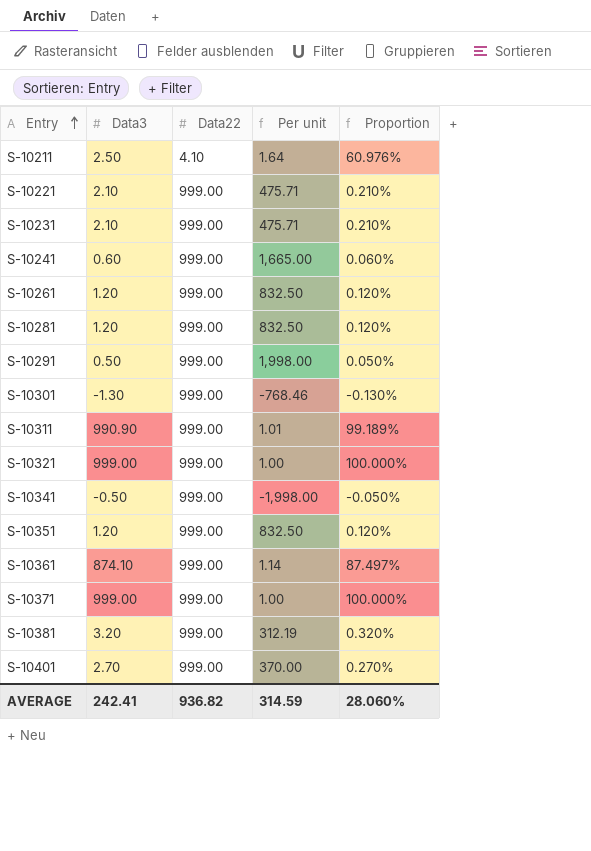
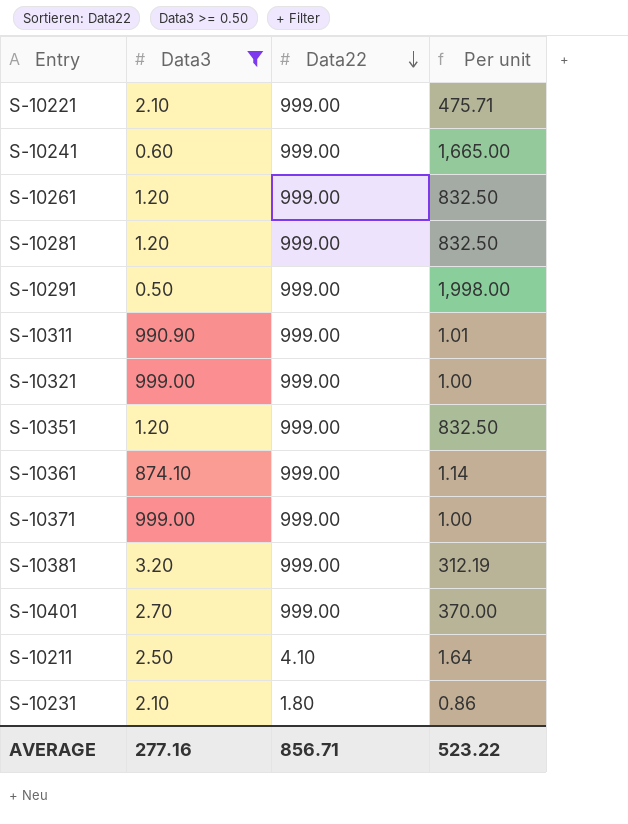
filter: none -> Data3 >= 0.50
row order: Entry ascending -> Data22 descending
column Proportion | formula: [Data3] / [Data22] -> none
S-10231 | Data22: 999.00 -> 1.80
S-10231 | Per unit: 475.71 -> 0.86
AVERAGE | Data3: 242.41 -> 277.16
AVERAGE | Data22: 936.82 -> 856.71
AVERAGE | Per unit: 314.59 -> 523.22

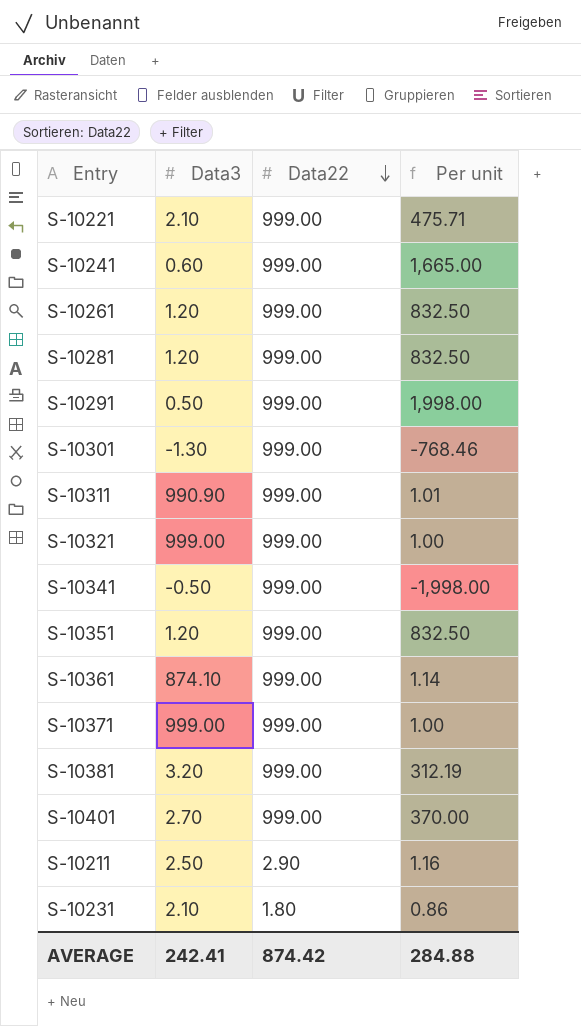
filter: Data3 >= 0.50 -> none
S-10211 | Data22: 4.10 -> 2.90
S-10211 | Per unit: 1.64 -> 1.16
AVERAGE | Data3: 277.16 -> 242.41
AVERAGE | Data22: 856.71 -> 874.42
AVERAGE | Per unit: 523.22 -> 284.88

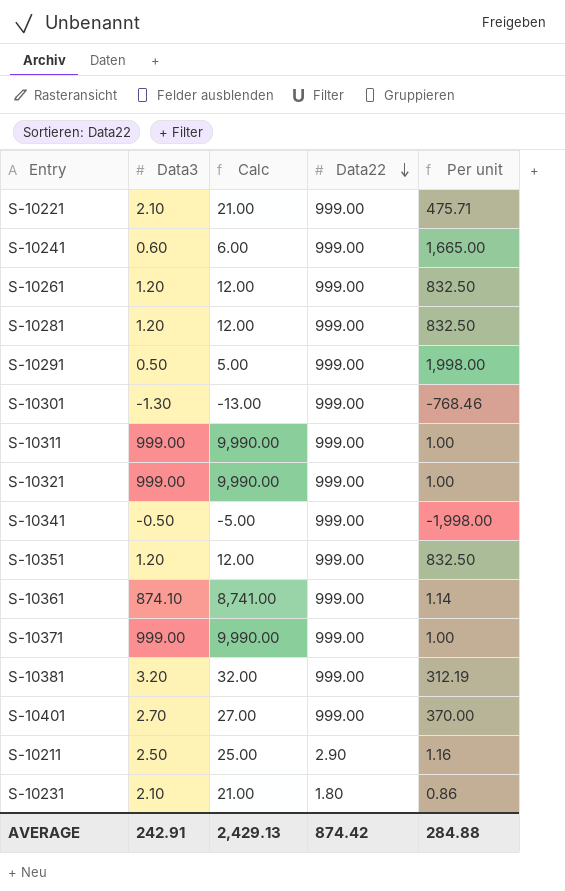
column Calc | formula: none -> [Data3] * 10
S-10311 | Data3: 990.90 -> 999.00
S-10311 | Per unit: 1.01 -> 1.00
AVERAGE | Data3: 242.41 -> 242.91

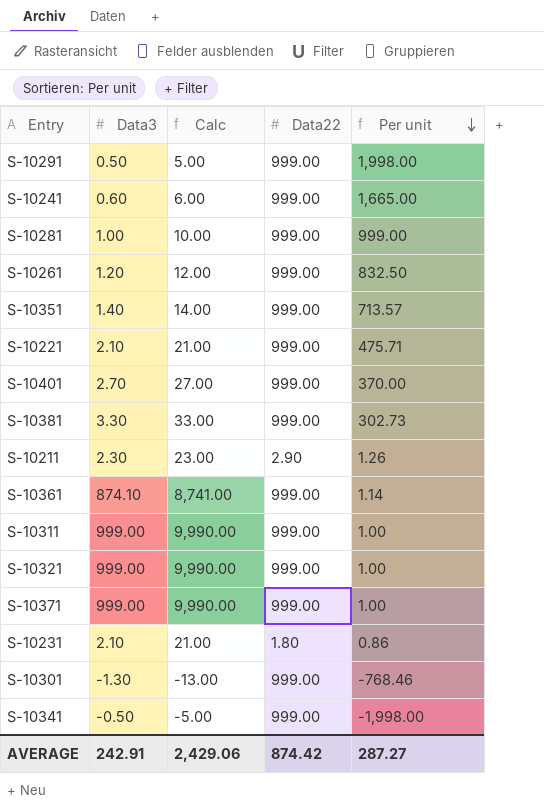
row order: Data22 descending -> Per unit descending
S-10281 | Data3: 1.20 -> 1.00
S-10281 | Calc: 12.00 -> 10.00
S-10281 | Per unit: 832.50 -> 999.00
S-10351 | Data3: 1.20 -> 1.40
S-10351 | Calc: 12.00 -> 14.00
S-10351 | Per unit: 832.50 -> 713.57
S-10381 | Data3: 3.20 -> 3.30
S-10381 | Calc: 32.00 -> 33.00
S-10381 | Per unit: 312.19 -> 302.73
S-10211 | Data3: 2.50 -> 2.30
S-10211 | Calc: 25.00 -> 23.00
S-10211 | Per unit: 1.16 -> 1.26
AVERAGE | Calc: 2,429.13 -> 2,429.06
AVERAGE | Per unit: 284.88 -> 287.27

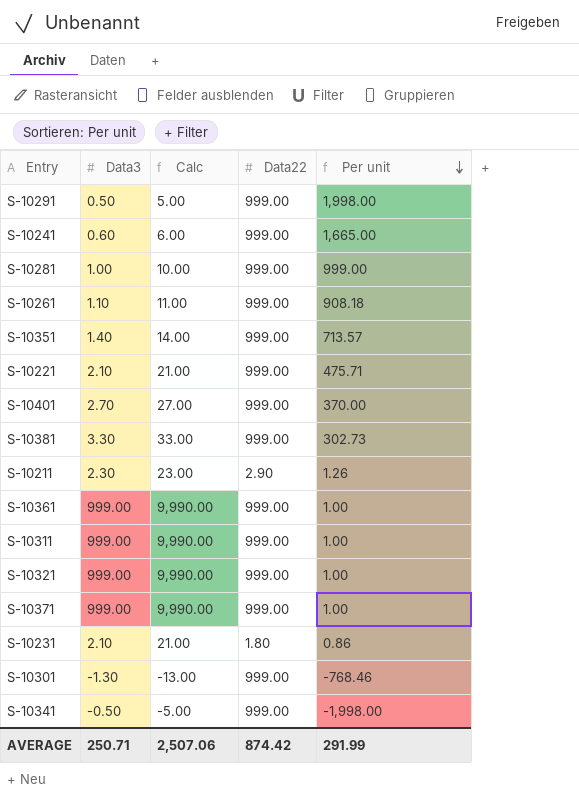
S-10261 | Data3: 1.20 -> 1.10
S-10261 | Calc: 12.00 -> 11.00
S-10261 | Per unit: 832.50 -> 908.18
S-10361 | Data3: 874.10 -> 999.00
S-10361 | Calc: 8,741.00 -> 9,990.00
S-10361 | Per unit: 1.14 -> 1.00
AVERAGE | Data3: 242.91 -> 250.71
AVERAGE | Calc: 2,429.06 -> 2,507.06
AVERAGE | Per unit: 287.27 -> 291.99

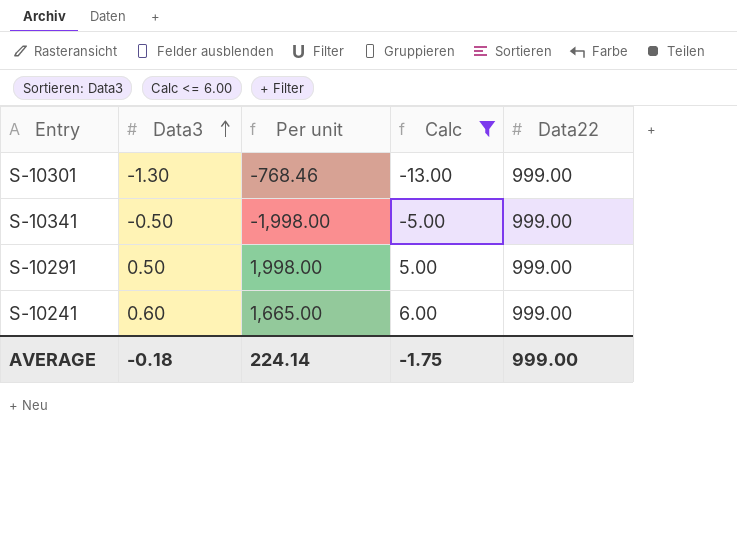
filter: none -> Calc <= 6.00
row order: Per unit descending -> Data3 ascending
column Per unit | position: 5 -> 3
AVERAGE | Data3: 250.71 -> -0.18
AVERAGE | Per unit: 291.99 -> 224.14
AVERAGE | Calc: 2,507.06 -> -1.75
AVERAGE | Data22: 874.42 -> 999.00

